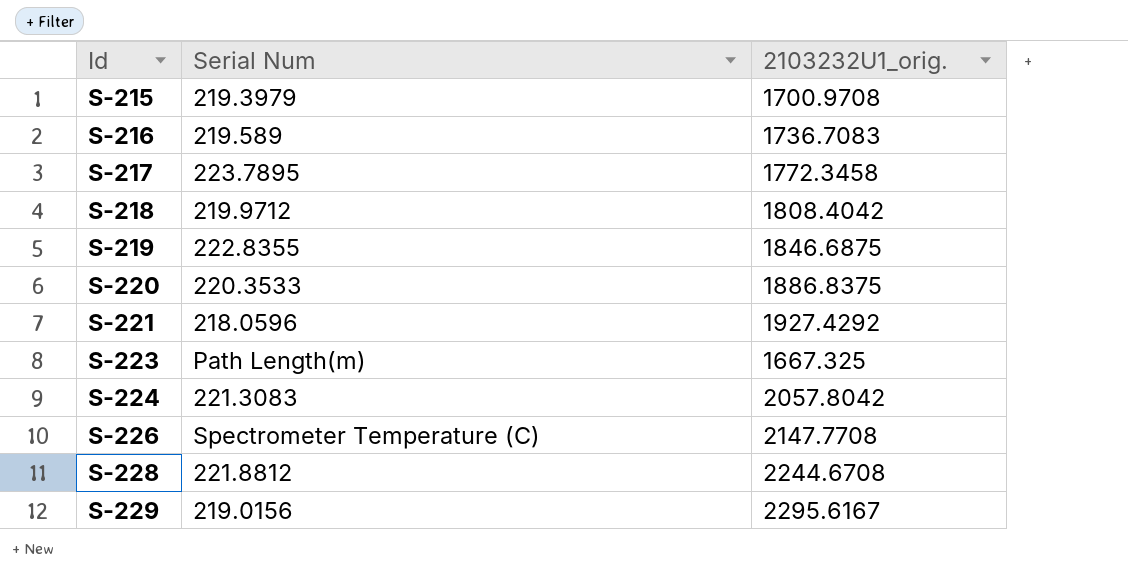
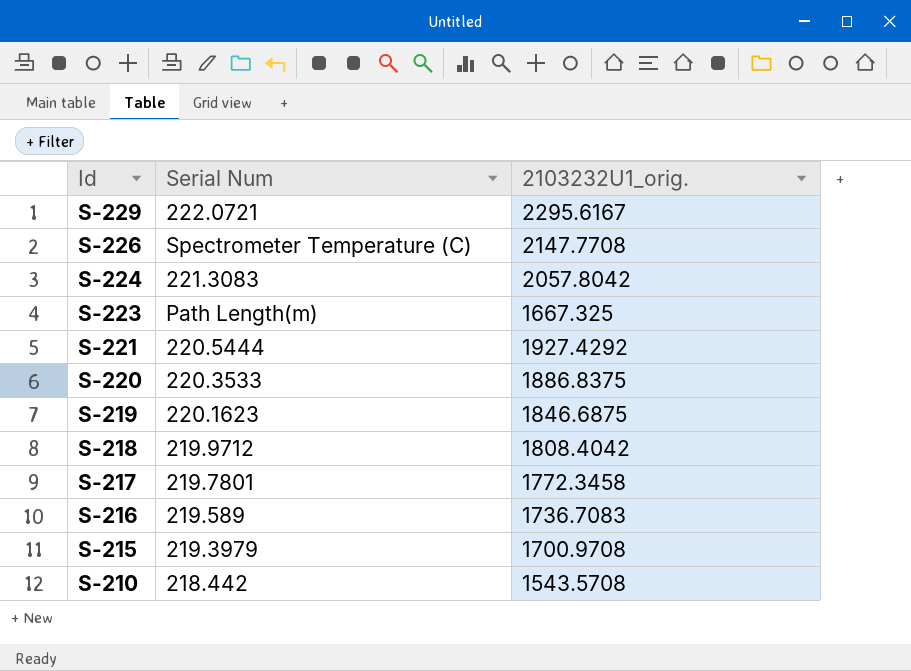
row order: Id ascending -> Id descending
row S-228: 221.8812 | 2244.6708 -> none
S-229 | Serial Num: 219.0156 -> 222.0721
S-221 | Serial Num: 218.0596 -> 220.5444
S-219 | Serial Num: 222.8355 -> 220.1623
S-217 | Serial Num: 223.7895 -> 219.7801
row S-210: none -> 218.442 | 1543.5708

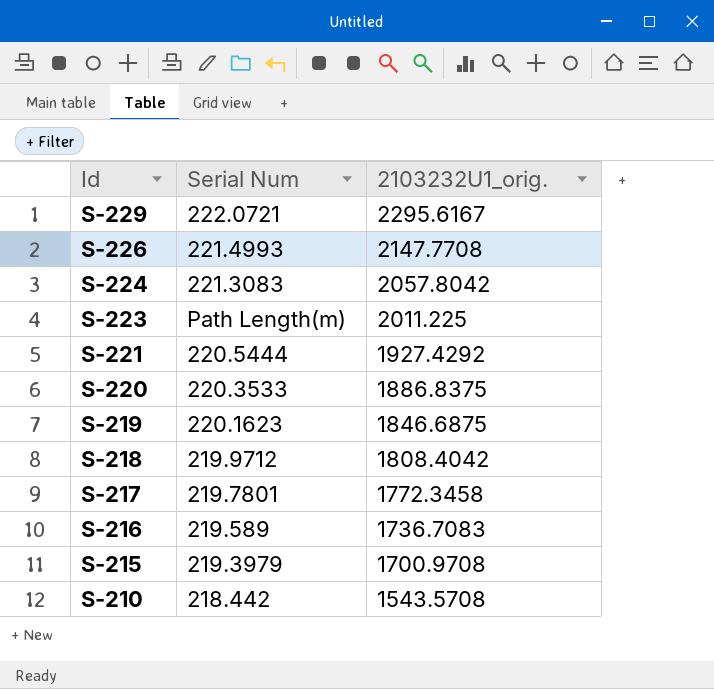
S-226 | Serial Num: Spectrometer Temperature (C) -> 221.4993
S-223 | 2103232U1_orig.: 1667.325 -> 2011.225

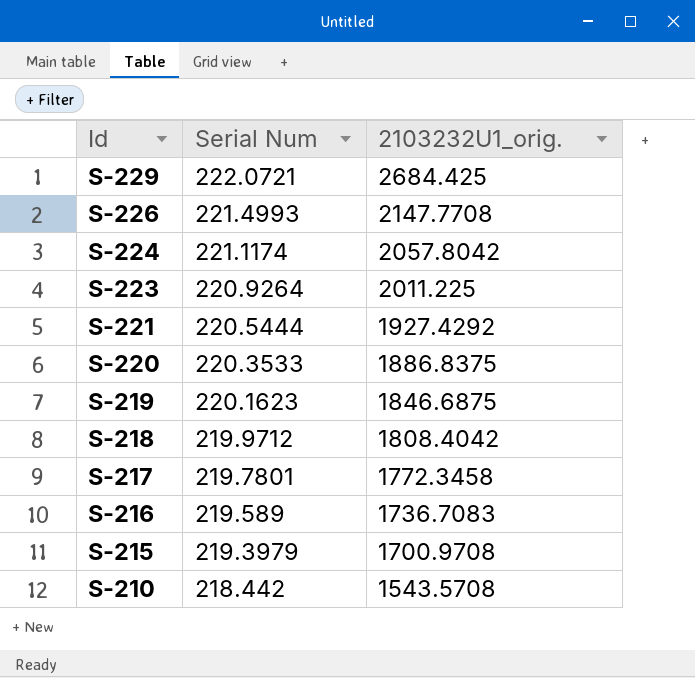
S-229 | 2103232U1_orig.: 2295.6167 -> 2684.425
S-224 | Serial Num: 221.3083 -> 221.1174
S-223 | Serial Num: Path Length(m) -> 220.9264

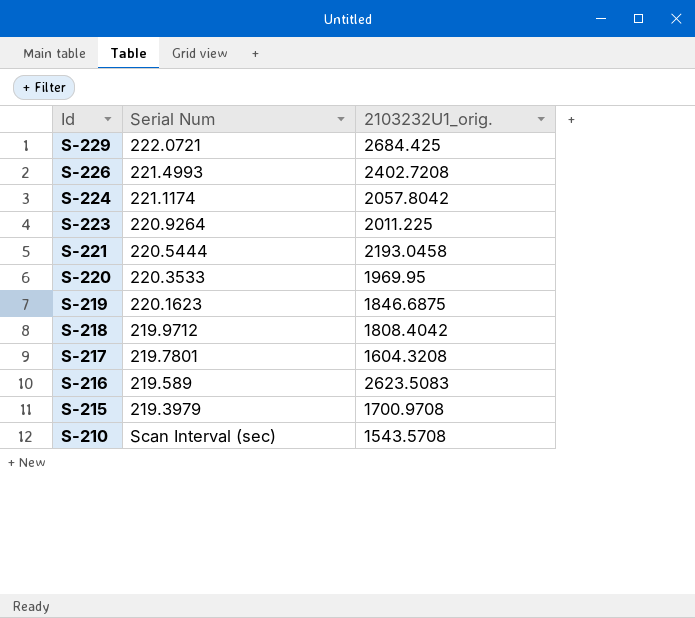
S-226 | 2103232U1_orig.: 2147.7708 -> 2402.7208
S-221 | 2103232U1_orig.: 1927.4292 -> 2193.0458
S-220 | 2103232U1_orig.: 1886.8375 -> 1969.95
S-217 | 2103232U1_orig.: 1772.3458 -> 1604.3208
S-216 | 2103232U1_orig.: 1736.7083 -> 2623.5083
S-210 | Serial Num: 218.442 -> Scan Interval (sec)

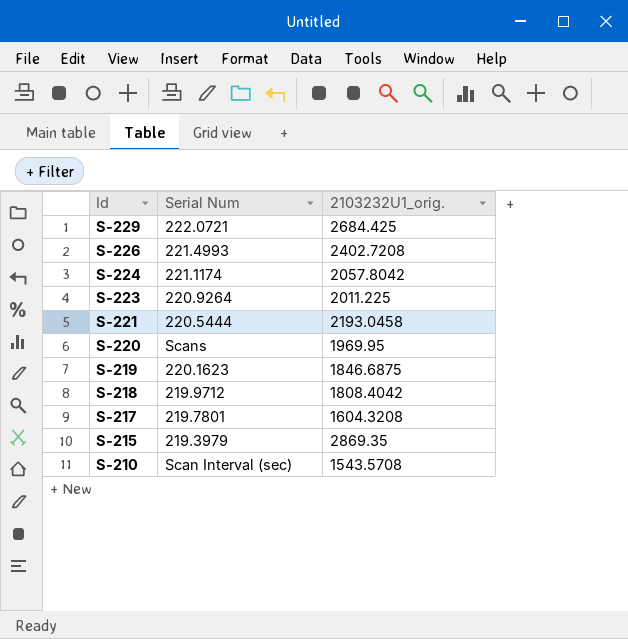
row S-216: 219.589 | 2623.5083 -> none
S-220 | Serial Num: 220.3533 -> Scans
S-215 | 2103232U1_orig.: 1700.9708 -> 2869.35

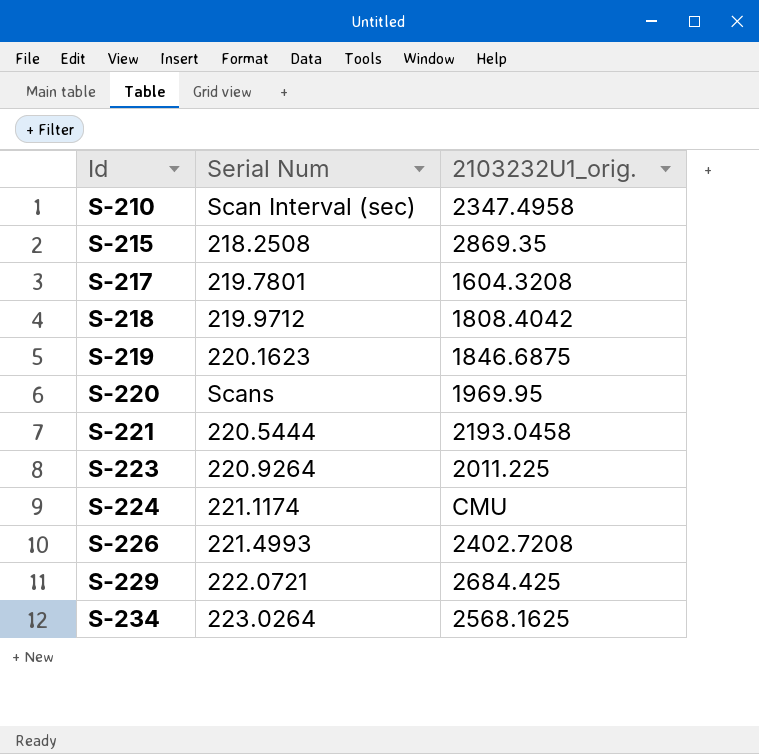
row order: Id descending -> Id ascending
S-210 | 2103232U1_orig.: 1543.5708 -> 2347.4958
S-215 | Serial Num: 219.3979 -> 218.2508
S-224 | 2103232U1_orig.: 2057.8042 -> CMU
row S-234: none -> 223.0264 | 2568.1625

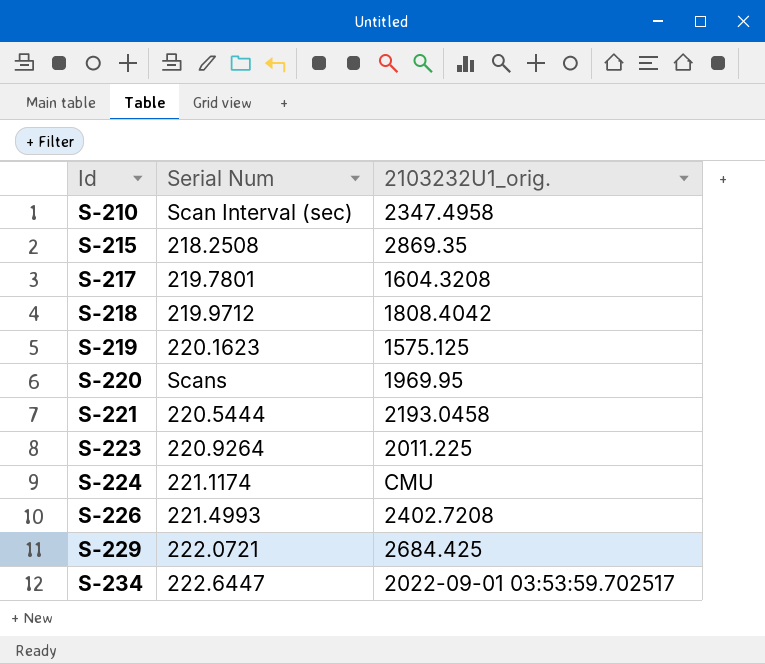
S-219 | 2103232U1_orig.: 1846.6875 -> 1575.125
S-234 | Serial Num: 223.0264 -> 222.6447
S-234 | 2103232U1_orig.: 2568.1625 -> 2022-09-01 03:53:59.702517

